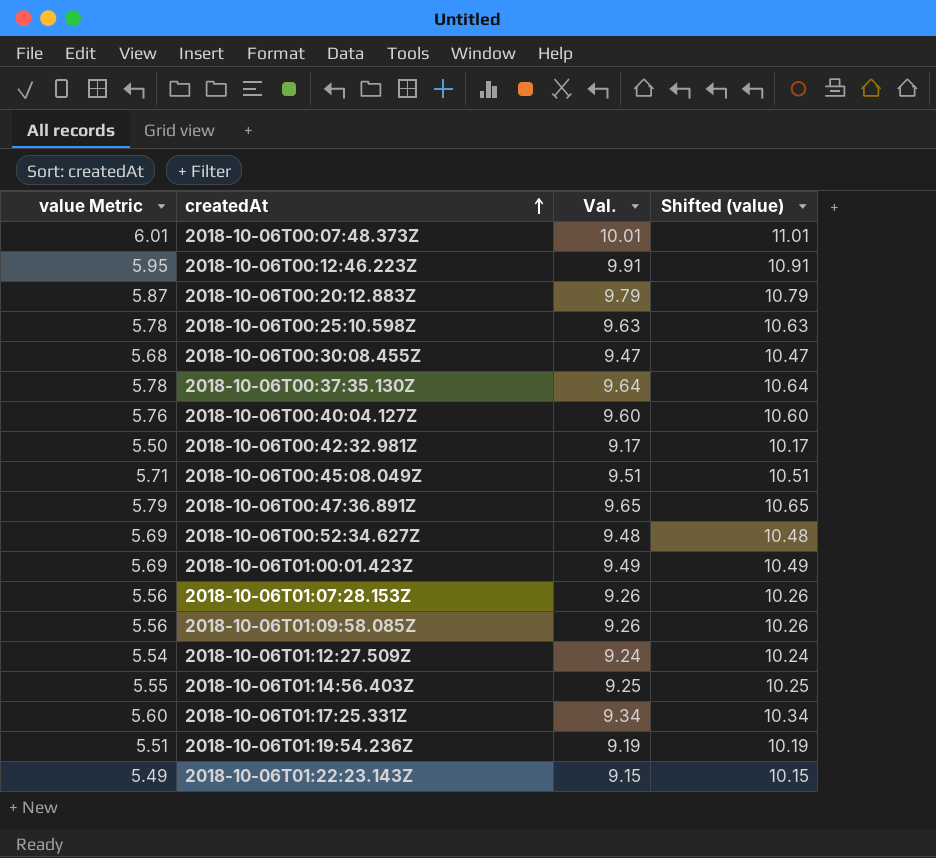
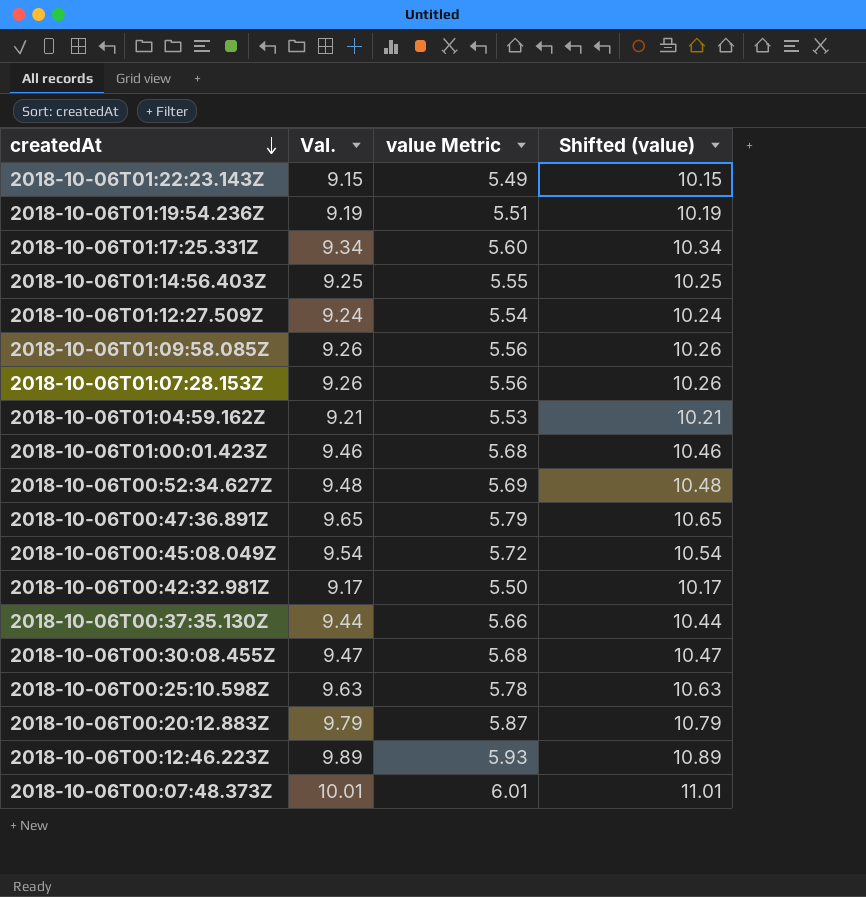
row order: createdAt ascending -> createdAt descending
column value Metric | position: 1 -> 3
row 2018-10-06T00:40:04.127Z: 5.76 | 9.60 | 10.60 -> none
row 2018-10-06T01:04:59.162Z: none -> 9.21 | 5.53 | 10.21
2018-10-06T01:00:01.423Z | Val.: 9.49 -> 9.46
2018-10-06T01:00:01.423Z | value Metric: 5.69 -> 5.68
2018-10-06T01:00:01.423Z | Shifted (value): 10.49 -> 10.46
2018-10-06T00:45:08.049Z | Val.: 9.51 -> 9.54
2018-10-06T00:45:08.049Z | value Metric: 5.71 -> 5.72
2018-10-06T00:45:08.049Z | Shifted (value): 10.51 -> 10.54
2018-10-06T00:37:35.130Z | Val.: 9.64 -> 9.44
2018-10-06T00:37:35.130Z | value Metric: 5.78 -> 5.66
2018-10-06T00:37:35.130Z | Shifted (value): 10.64 -> 10.44
2018-10-06T00:12:46.223Z | Val.: 9.91 -> 9.89
2018-10-06T00:12:46.223Z | value Metric: 5.95 -> 5.93
2018-10-06T00:12:46.223Z | Shifted (value): 10.91 -> 10.89

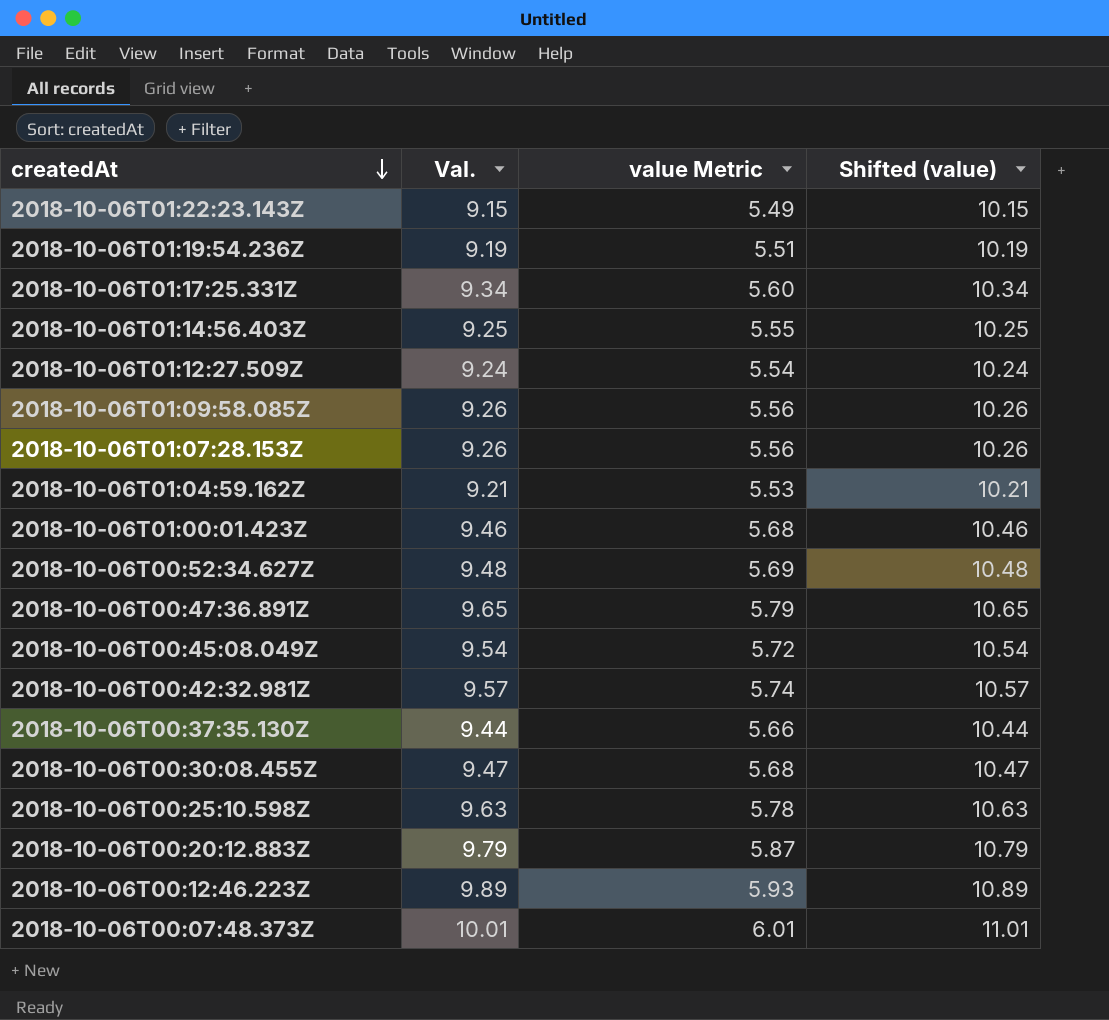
2018-10-06T00:42:32.981Z | Val.: 9.17 -> 9.57
2018-10-06T00:42:32.981Z | value Metric: 5.50 -> 5.74
2018-10-06T00:42:32.981Z | Shifted (value): 10.17 -> 10.57

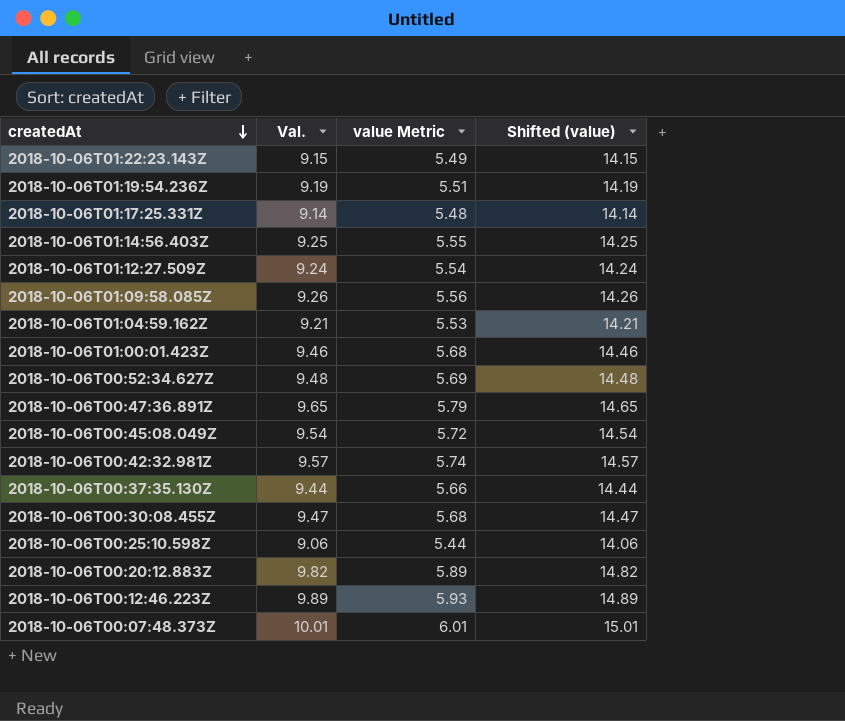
column Shifted (value) | formula: [Val.] + 1 -> [Val.] + 5
row 2018-10-06T01:07:28.153Z: 9.26 | 5.56 | 10.26 -> none
2018-10-06T01:17:25.331Z | Val.: 9.34 -> 9.14
2018-10-06T01:17:25.331Z | value Metric: 5.60 -> 5.48
2018-10-06T00:25:10.598Z | Val.: 9.63 -> 9.06
2018-10-06T00:25:10.598Z | value Metric: 5.78 -> 5.44
2018-10-06T00:20:12.883Z | Val.: 9.79 -> 9.82
2018-10-06T00:20:12.883Z | value Metric: 5.87 -> 5.89

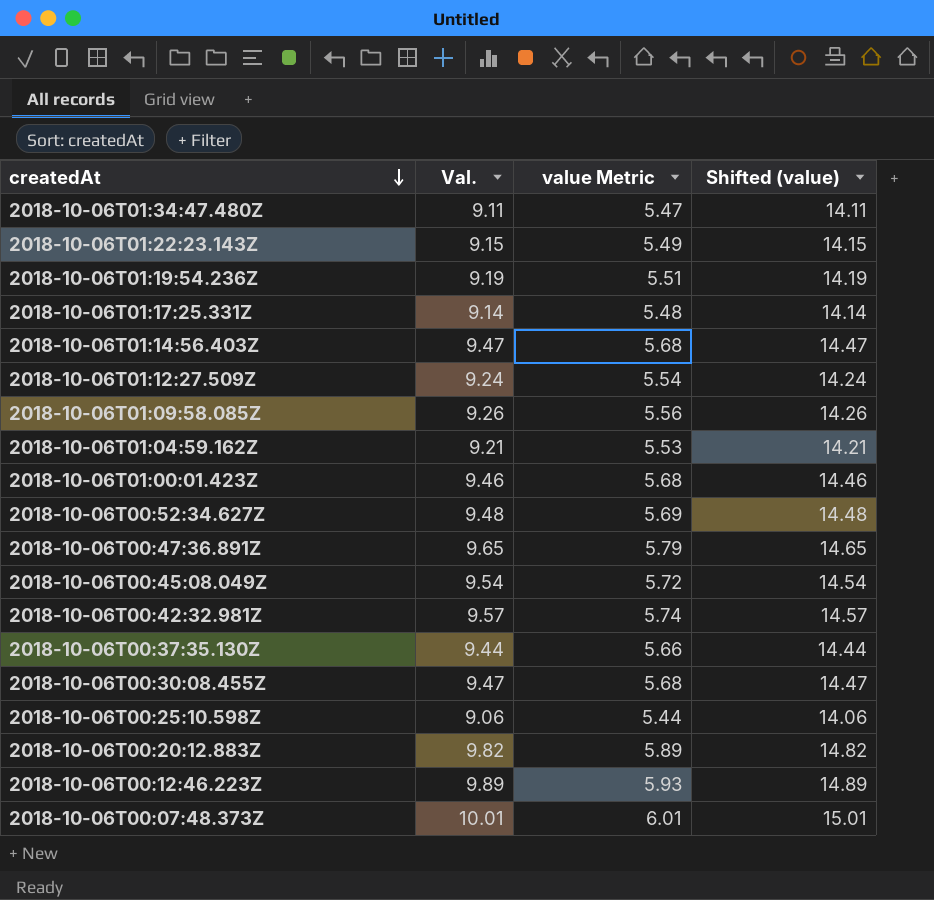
row 2018-10-06T01:34:47.480Z: none -> 9.11 | 5.47 | 14.11
2018-10-06T01:14:56.403Z | Val.: 9.25 -> 9.47
2018-10-06T01:14:56.403Z | value Metric: 5.55 -> 5.68
2018-10-06T01:14:56.403Z | Shifted (value): 14.25 -> 14.47

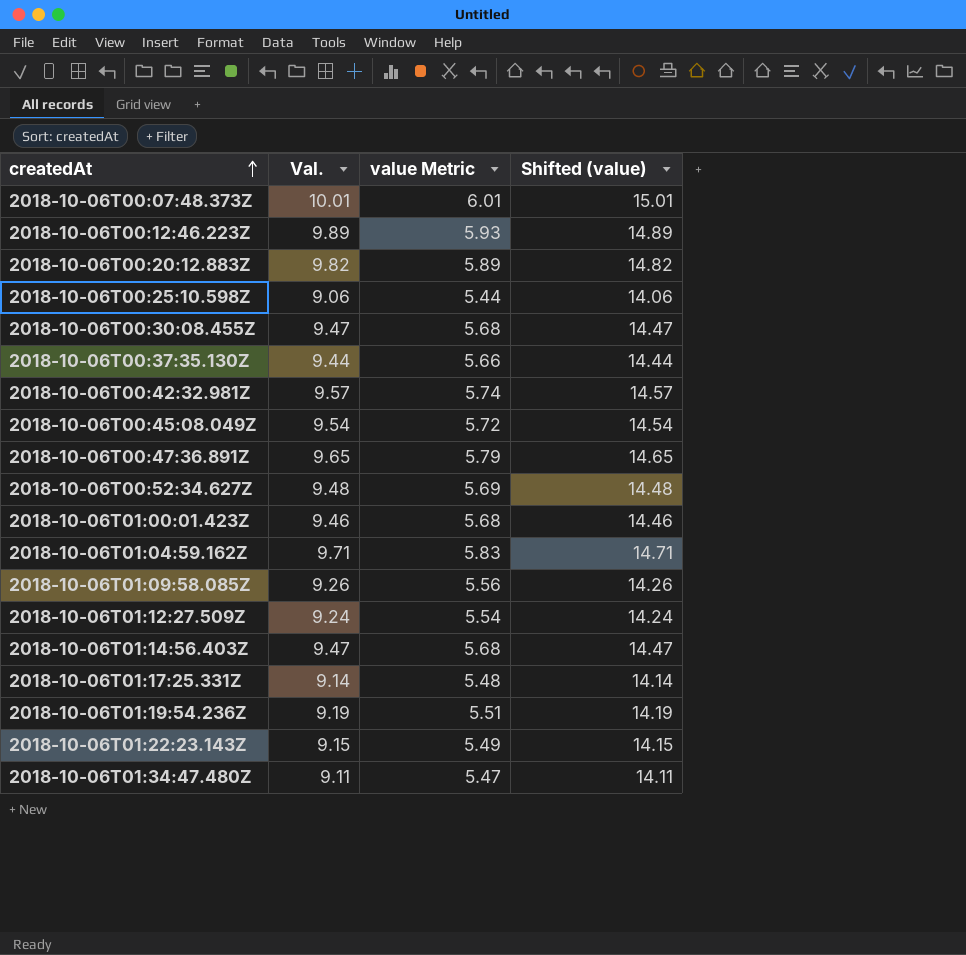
row order: createdAt descending -> createdAt ascending
2018-10-06T01:04:59.162Z | Val.: 9.21 -> 9.71
2018-10-06T01:04:59.162Z | value Metric: 5.53 -> 5.83
2018-10-06T01:04:59.162Z | Shifted (value): 14.21 -> 14.71

